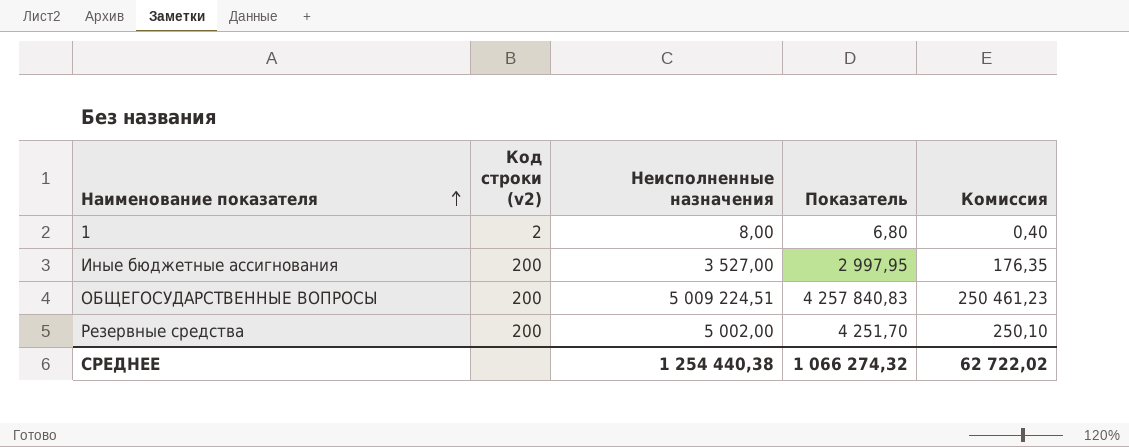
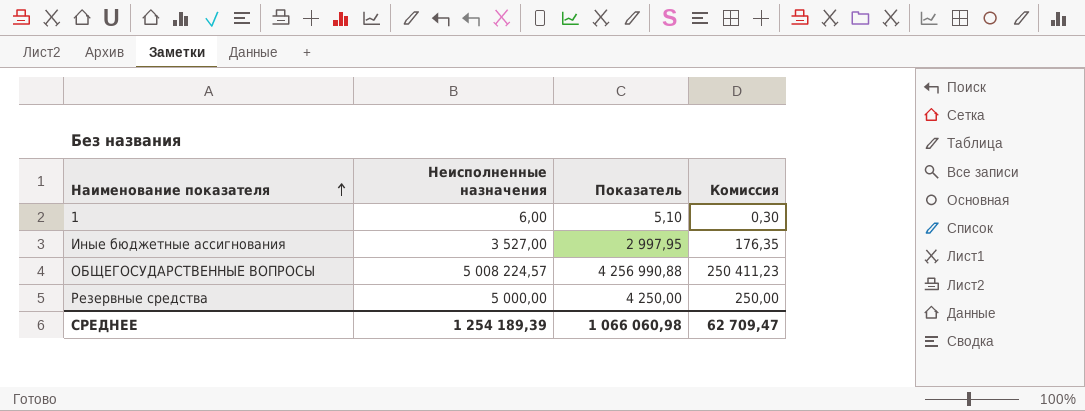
column Код строки (v2) | position: 2 -> none
1 | Неисполненные назначения: 8,00 -> 6,00
1 | Показатель: 6,80 -> 5,10
1 | Комиссия: 0,40 -> 0,30
ОБЩЕГОСУДАРСТВЕННЫЕ ВОПРОСЫ | Неисполненные назначения: 5 009 224,51 -> 5 008 224,57
ОБЩЕГОСУДАРСТВЕННЫЕ ВОПРОСЫ | Показатель: 4 257 840,83 -> 4 256 990,88
ОБЩЕГОСУДАРСТВЕННЫЕ ВОПРОСЫ | Комиссия: 250 461,23 -> 250 411,23
Резервные средства | Неисполненные назначения: 5 002,00 -> 5 000,00
Резервные средства | Показатель: 4 251,70 -> 4 250,00
Резервные средства | Комиссия: 250,10 -> 250,00
СРЕДНЕЕ | Неисполненные назначения: 1 254 440,38 -> 1 254 189,39
СРЕДНЕЕ | Показатель: 1 066 274,32 -> 1 066 060,98
СРЕДНЕЕ | Комиссия: 62 722,02 -> 62 709,47

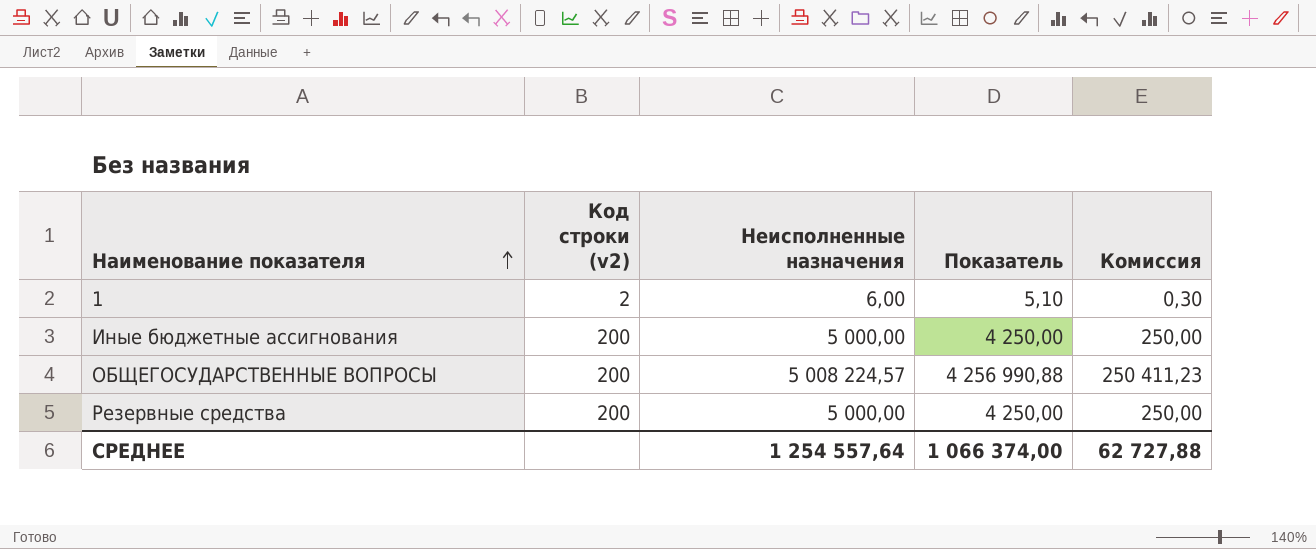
column Код строки (v2) | position: none -> 2
Иные бюджетные ассигнования | Неисполненные назначения: 3 527,00 -> 5 000,00
Иные бюджетные ассигнования | Показатель: 2 997,95 -> 4 250,00
Иные бюджетные ассигнования | Комиссия: 176,35 -> 250,00
СРЕДНЕЕ | Неисполненные назначения: 1 254 189,39 -> 1 254 557,64
СРЕДНЕЕ | Показатель: 1 066 060,98 -> 1 066 374,00
СРЕДНЕЕ | Комиссия: 62 709,47 -> 62 727,88

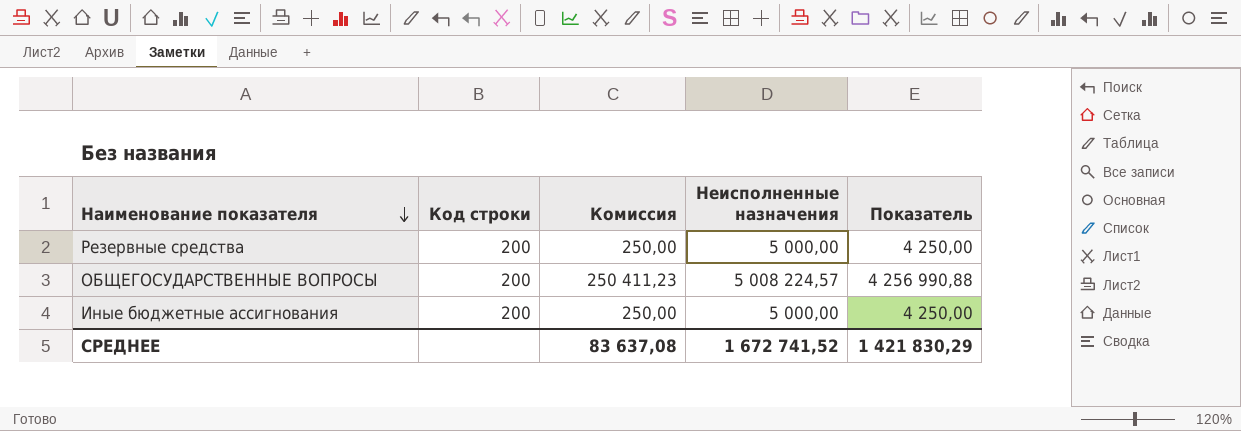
row order: Наименование показателя ascending -> Наименование показателя descending
column name: Код строки (v2) -> Код строки
column Комиссия | position: 5 -> 3
row 1: 2 | 6,00 | 5,10 | 0,30 -> none
СРЕДНЕЕ | Комиссия: 62 727,88 -> 83 637,08
СРЕДНЕЕ | Неисполненные назначения: 1 254 557,64 -> 1 672 741,52
СРЕДНЕЕ | Показатель: 1 066 374,00 -> 1 421 830,29

